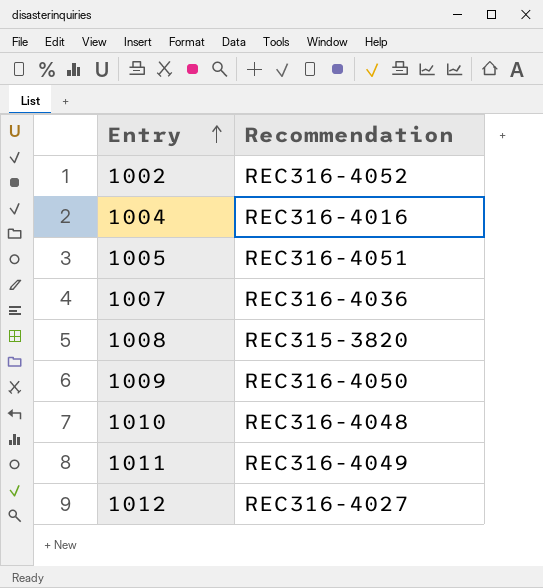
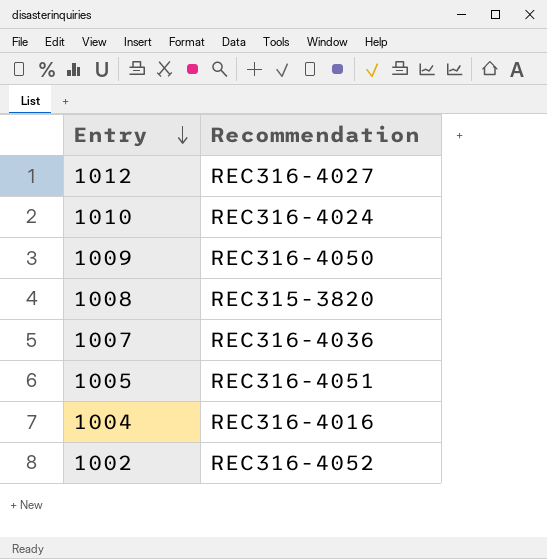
row order: Entry ascending -> Entry descending
row 1011: REC316-4049 -> none
1010 | Recommendation: REC316-4048 -> REC316-4024

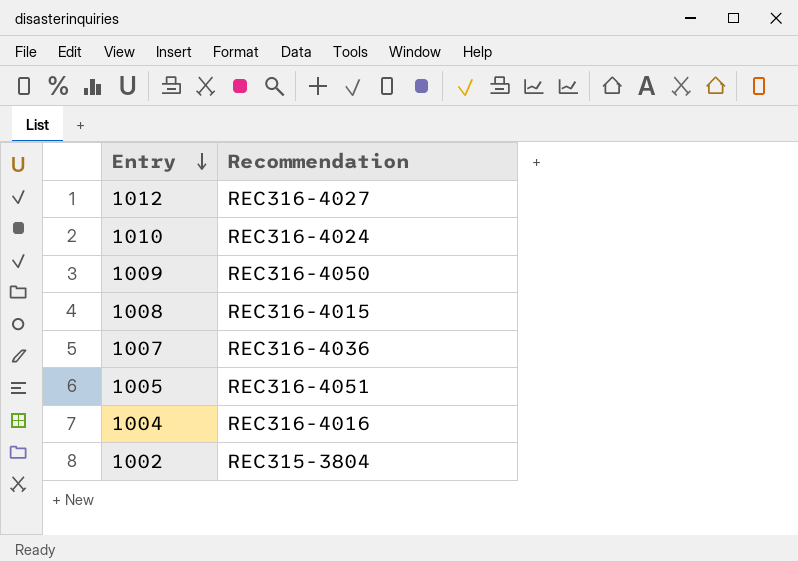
1008 | Recommendation: REC315-3820 -> REC316-4015
1002 | Recommendation: REC316-4052 -> REC315-3804

